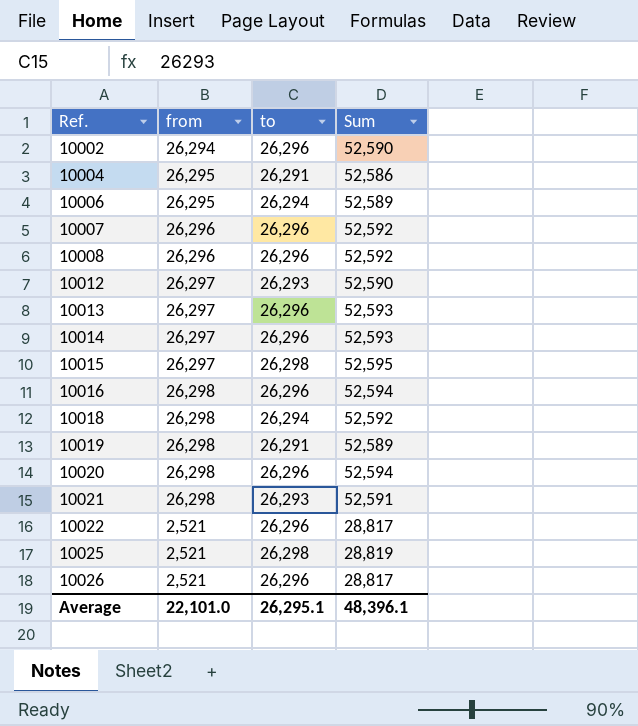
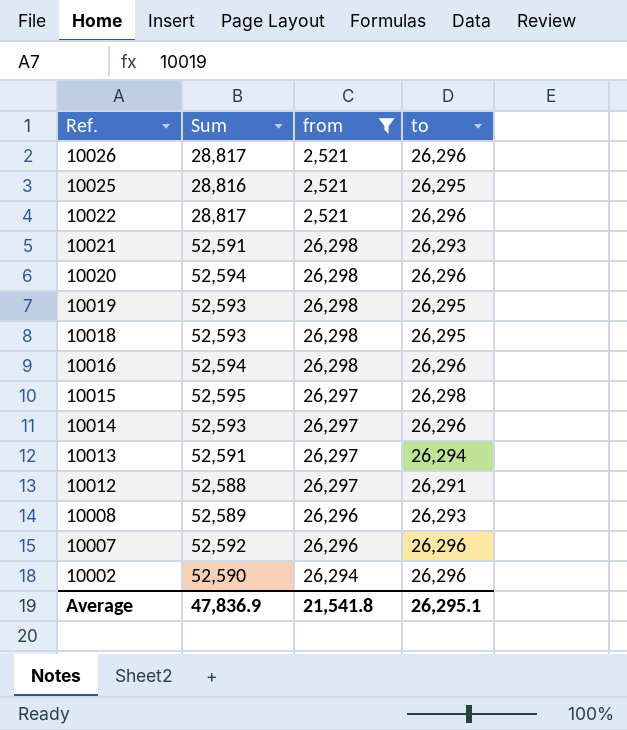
filter: none -> from != 26,295
row order: Ref. ascending -> Ref. descending
column Sum | position: 4 -> 2
10025 | Sum: 28,819 -> 28,816
10025 | to: 26,298 -> 26,295
10019 | Sum: 52,589 -> 52,593
10019 | to: 26,291 -> 26,295
10018 | Sum: 52,592 -> 52,593
10018 | to: 26,294 -> 26,295
10013 | Sum: 52,593 -> 52,591
10013 | to: 26,296 -> 26,294
10012 | Sum: 52,590 -> 52,588
10012 | to: 26,293 -> 26,291
10008 | Sum: 52,592 -> 52,589
10008 | to: 26,296 -> 26,293
Average | Sum: 48,396.1 -> 47,836.9
Average | from: 22,101.0 -> 21,541.8

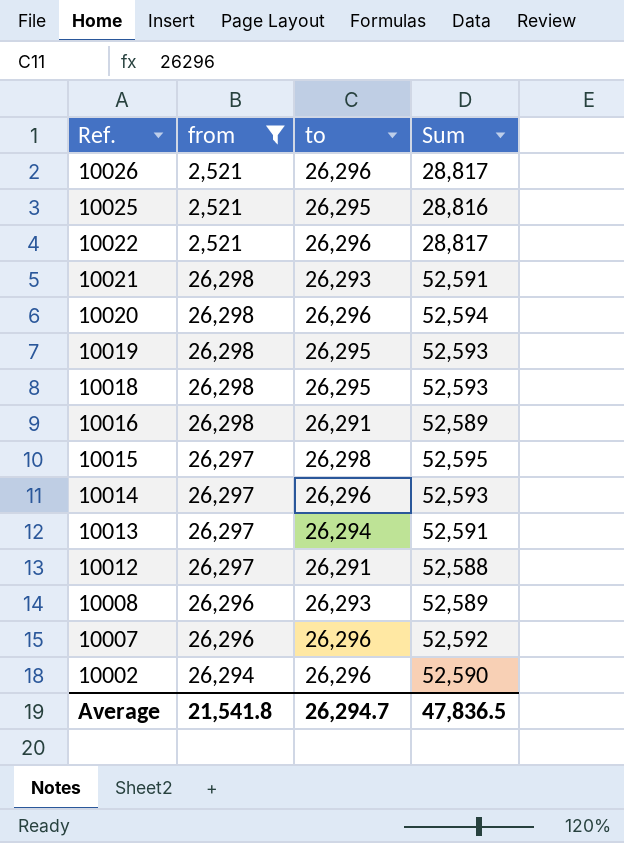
column Sum | position: 2 -> 4
10016 | to: 26,296 -> 26,291
10016 | Sum: 52,594 -> 52,589
Average | to: 26,295.1 -> 26,294.7
Average | Sum: 47,836.9 -> 47,836.5

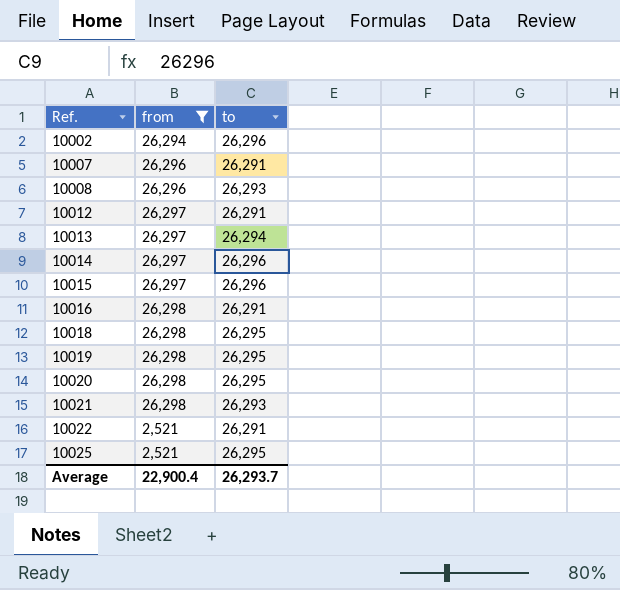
row order: Ref. descending -> Ref. ascending
column Sum | formula: [from] + [to] -> none
row 10026: 2,521 | 26,296 | 28,817 -> none
10007 | to: 26,296 -> 26,291
10015 | to: 26,298 -> 26,296
10020 | to: 26,296 -> 26,295
10022 | to: 26,296 -> 26,291
Average | from: 21,541.8 -> 22,900.4
Average | to: 26,294.7 -> 26,293.7

